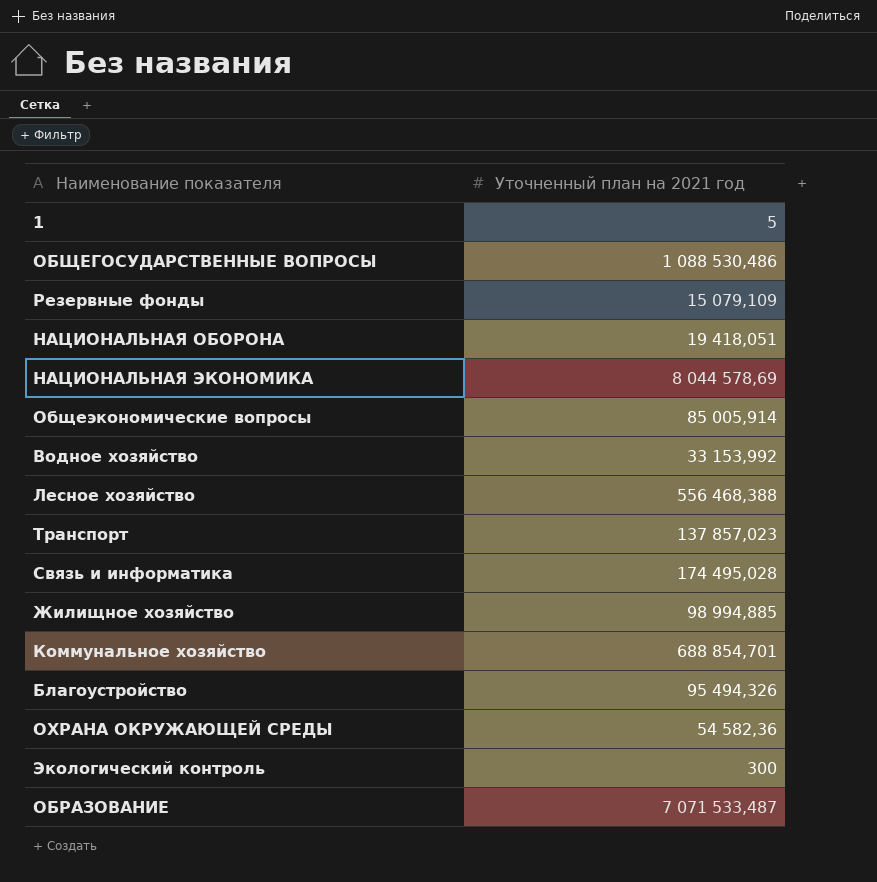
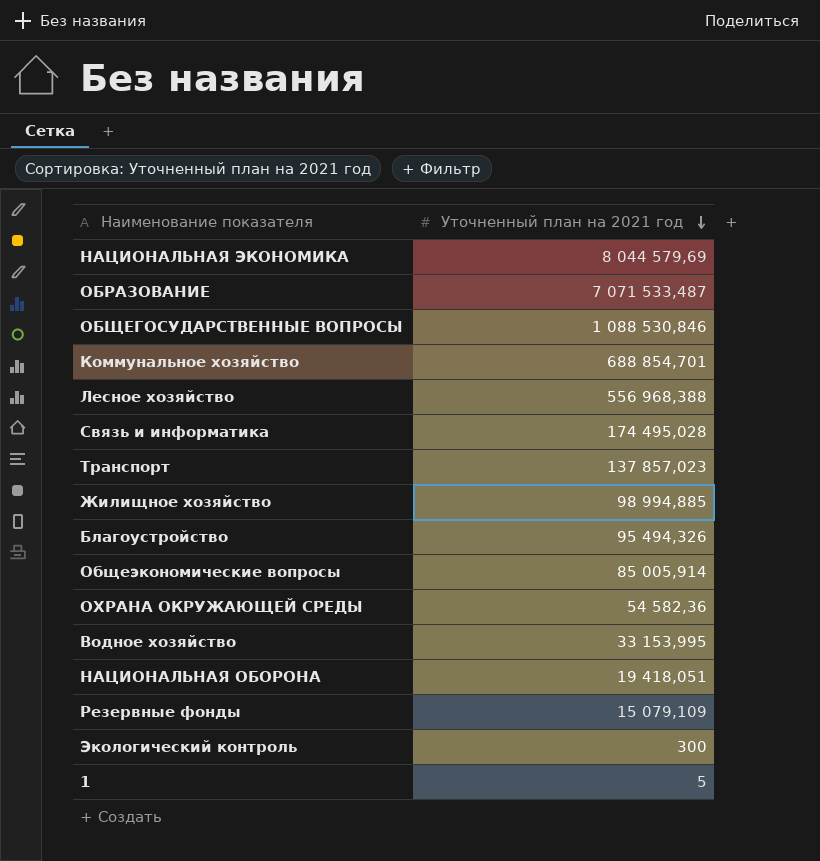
row order: none -> Уточненный план на 2021 год descending
НАЦИОНАЛЬНАЯ ЭКОНОМИКА | Уточненный план на 2021 год: 8 044 578,69 -> 8 044 579,69
ОБЩЕГОСУДАРСТВЕННЫЕ ВОПРОСЫ | Уточненный план на 2021 год: 1 088 530,486 -> 1 088 530,846
Лесное хозяйство | Уточненный план на 2021 год: 556 468,388 -> 556 968,388
Водное хозяйство | Уточненный план на 2021 год: 33 153,992 -> 33 153,995

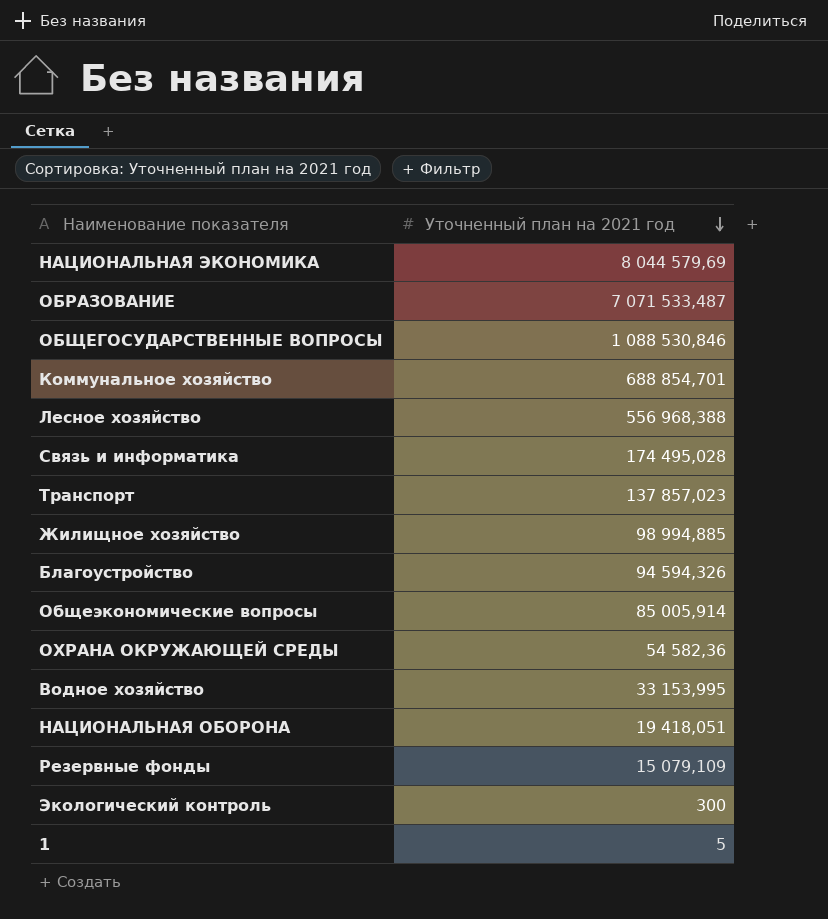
Благоустройство | Уточненный план на 2021 год: 95 494,326 -> 94 594,326

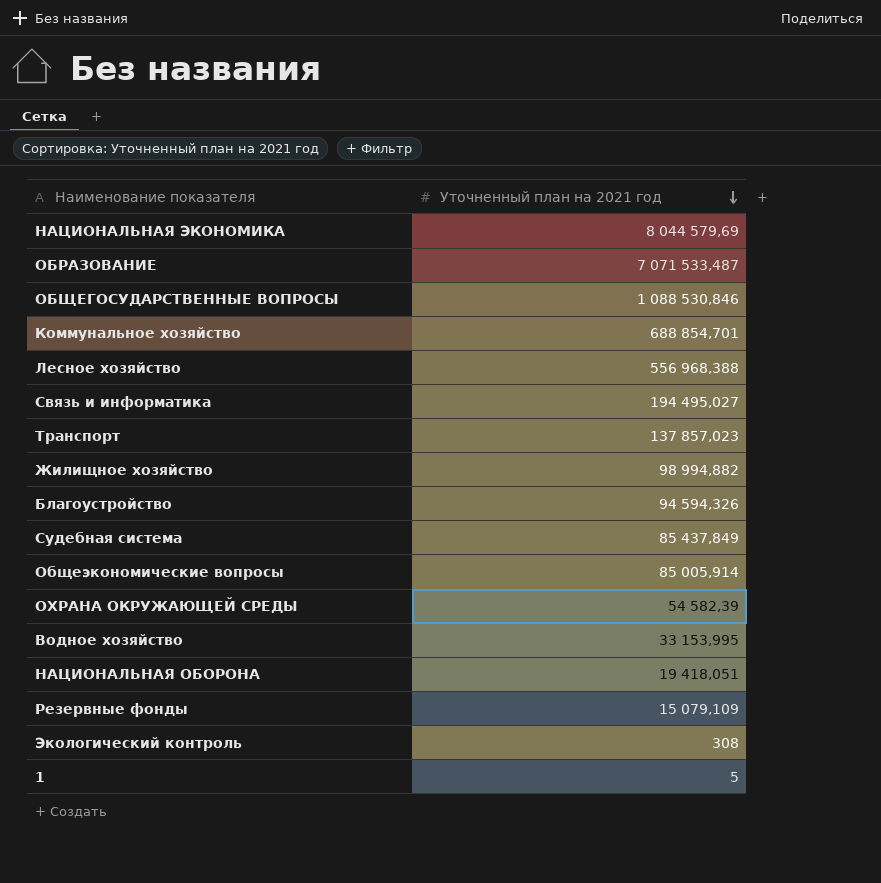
Связь и информатика | Уточненный план на 2021 год: 174 495,028 -> 194 495,027
Жилищное хозяйство | Уточненный план на 2021 год: 98 994,885 -> 98 994,882
row Судебная система: none -> 85 437,849
ОХРАНА ОКРУЖАЮЩЕЙ СРЕДЫ | Уточненный план на 2021 год: 54 582,36 -> 54 582,39
Экологический контроль | Уточненный план на 2021 год: 300 -> 308

